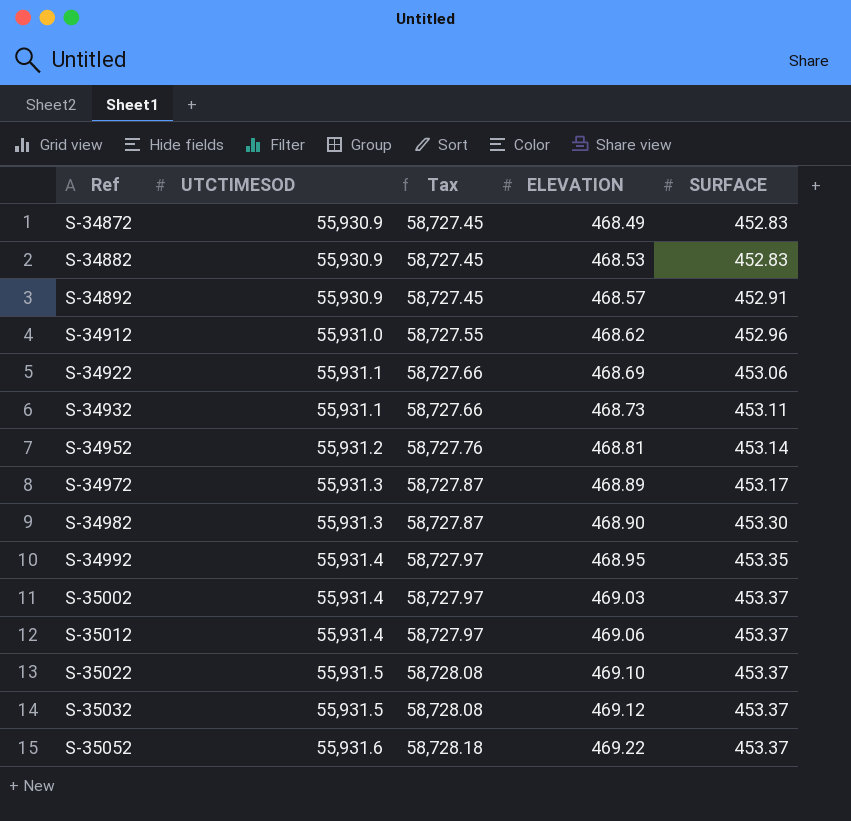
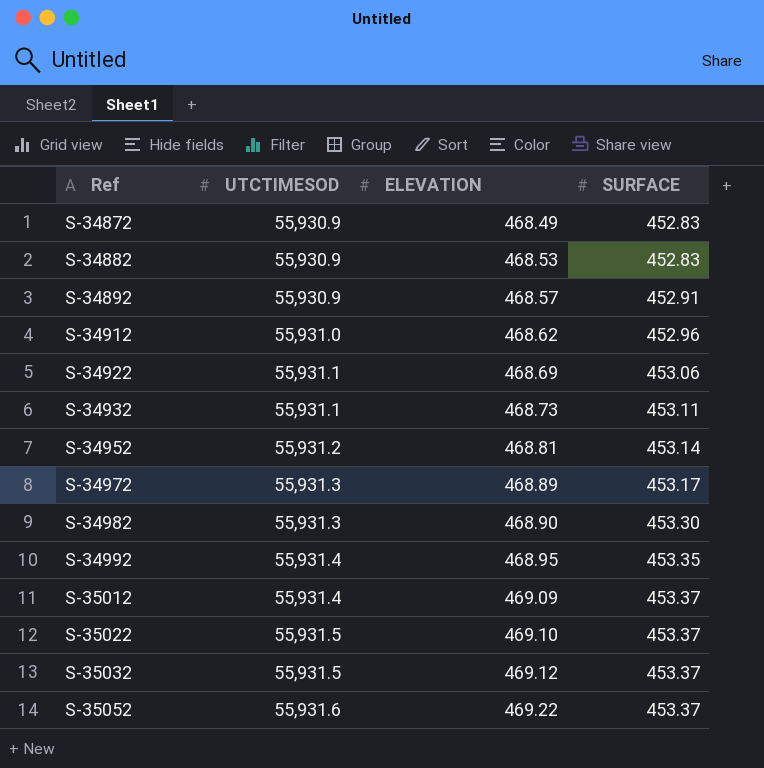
column Tax | formula: [UTCTIMESOD] * 1.05 -> none
row S-35002: 55,931.4 | 58,727.97 | 469.03 | 453.37 -> none
S-35012 | ELEVATION: 469.06 -> 469.09

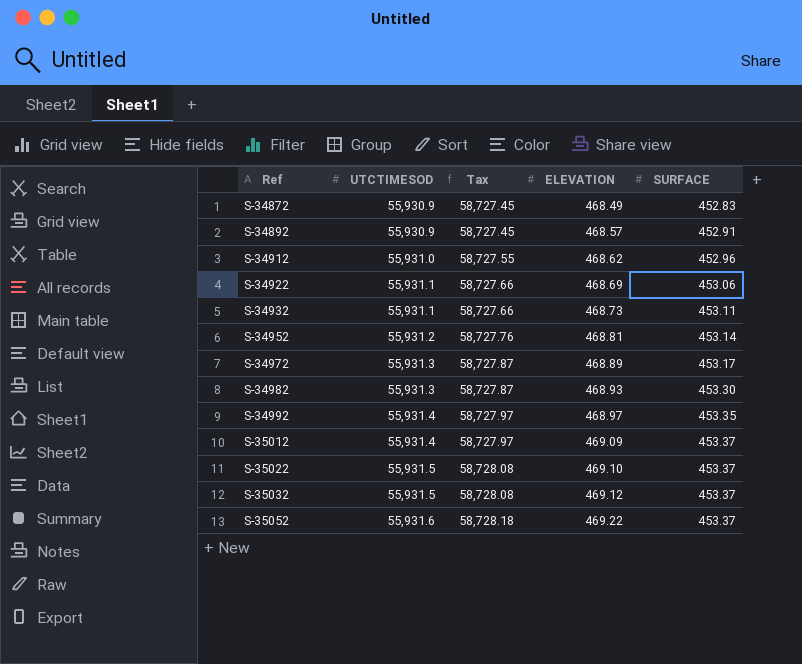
column Tax | formula: none -> [UTCTIMESOD] * 1.05
row S-34882: 55,930.9 | 468.53 | 452.83 -> none
S-34982 | ELEVATION: 468.90 -> 468.93
S-34992 | ELEVATION: 468.95 -> 468.97

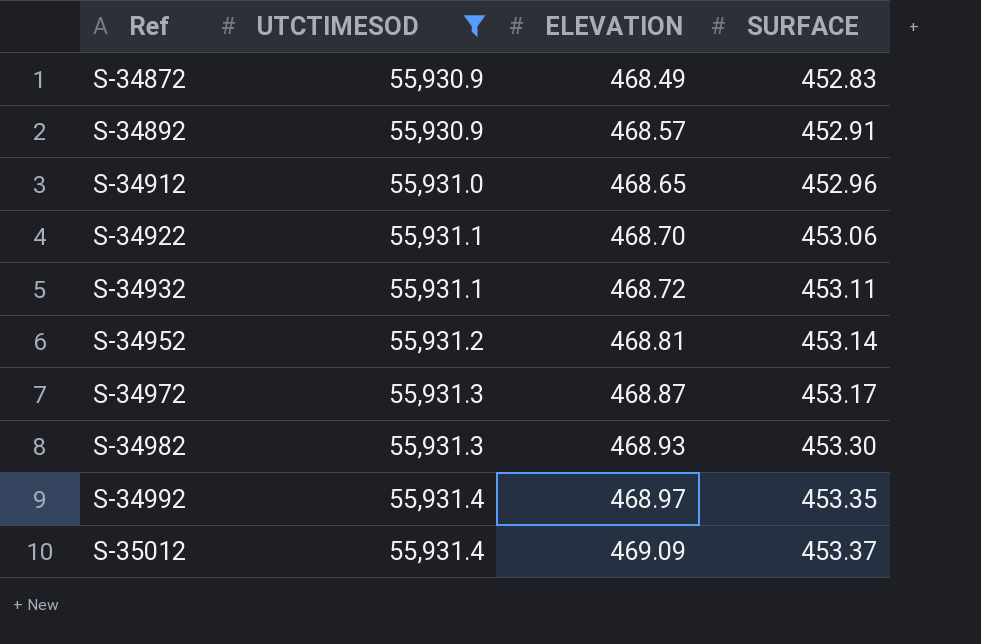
filter: none -> UTCTIMESOD <= 55,931.4
column Tax | formula: [UTCTIMESOD] * 1.05 -> none
S-34912 | ELEVATION: 468.62 -> 468.65
S-34922 | ELEVATION: 468.69 -> 468.70
S-34932 | ELEVATION: 468.73 -> 468.72
S-34972 | ELEVATION: 468.89 -> 468.87

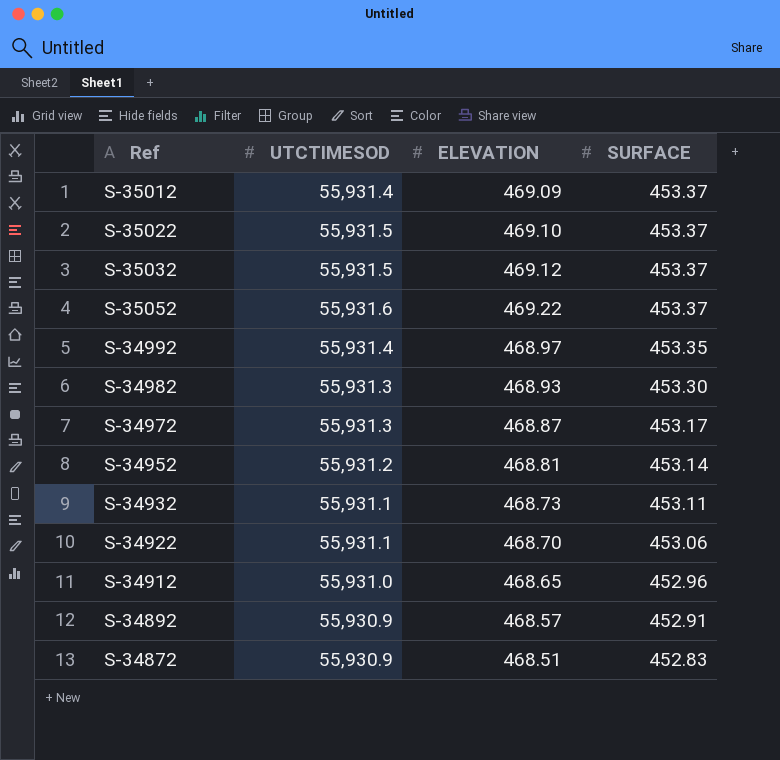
filter: UTCTIMESOD <= 55,931.4 -> none
row order: Ref ascending -> SURFACE descending
S-34932 | ELEVATION: 468.72 -> 468.73
S-34872 | ELEVATION: 468.49 -> 468.51

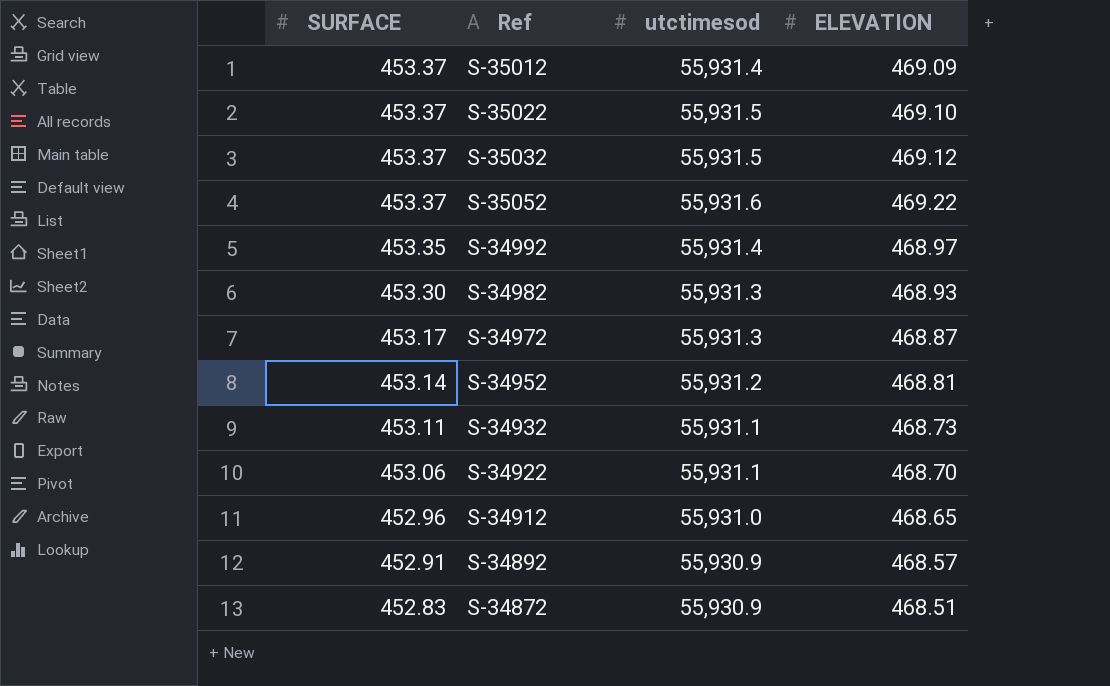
column SURFACE | position: 4 -> 1
column name: UTCTIMESOD -> utctimesod

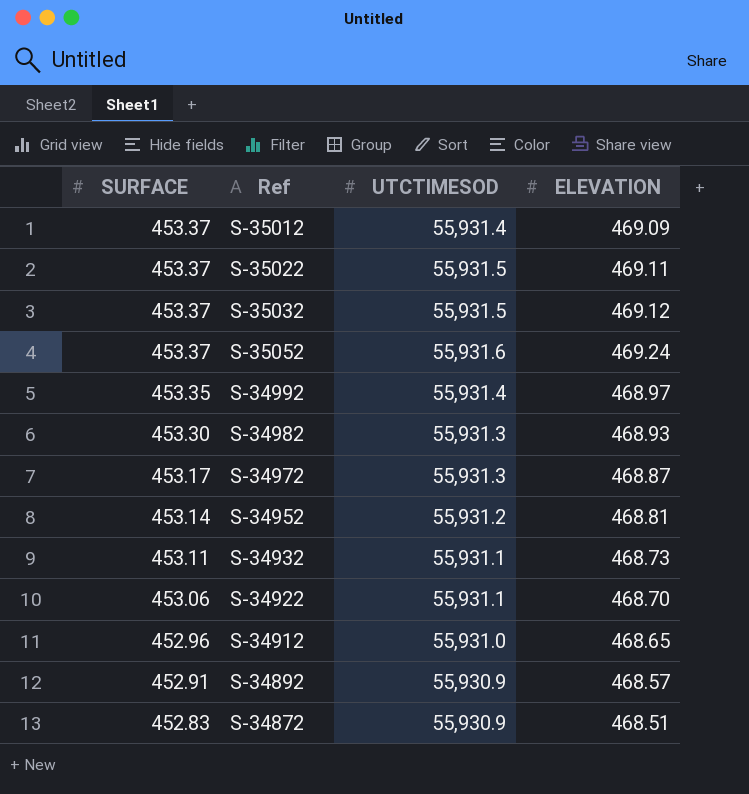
column name: utctimesod -> UTCTIMESOD
S-35022 | ELEVATION: 469.10 -> 469.11
S-35052 | ELEVATION: 469.22 -> 469.24

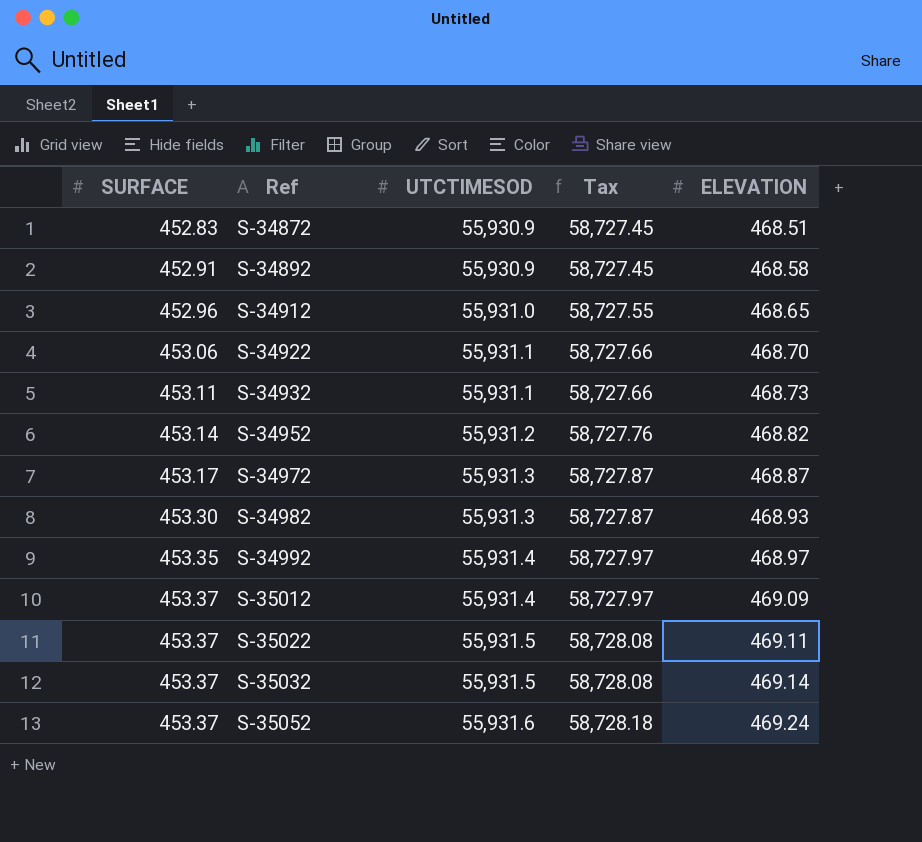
row order: SURFACE descending -> SURFACE ascending
column Tax | formula: none -> [UTCTIMESOD] * 1.05
S-34892 | ELEVATION: 468.57 -> 468.58
S-34952 | ELEVATION: 468.81 -> 468.82
S-35032 | ELEVATION: 469.12 -> 469.14

